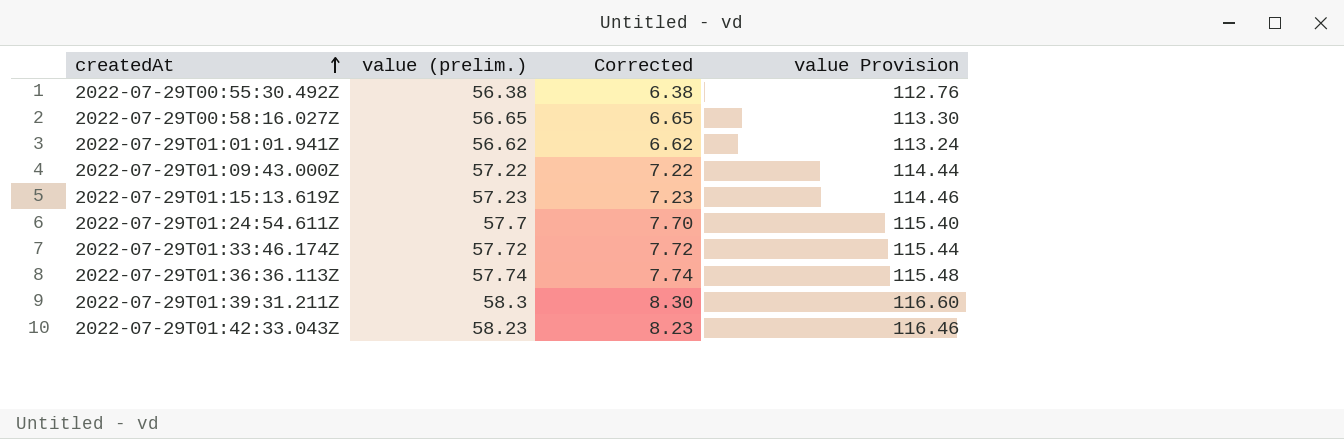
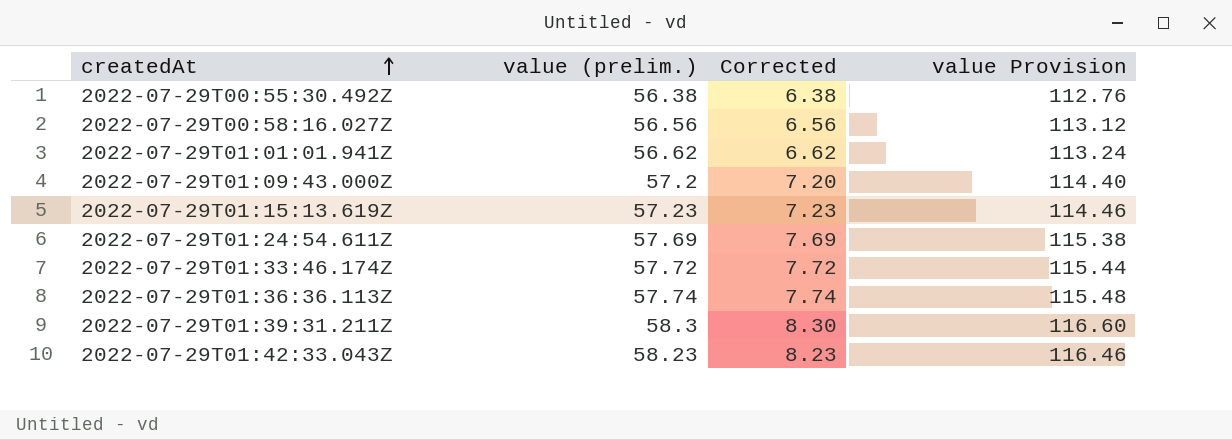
2022-07-29T00:58:16.027Z | value (prelim.): 56.65 -> 56.56
2022-07-29T00:58:16.027Z | Corrected: 6.65 -> 6.56
2022-07-29T00:58:16.027Z | value Provision: 113.30 -> 113.12
2022-07-29T01:09:43.000Z | value (prelim.): 57.22 -> 57.2
2022-07-29T01:09:43.000Z | Corrected: 7.22 -> 7.20
2022-07-29T01:09:43.000Z | value Provision: 114.44 -> 114.40
2022-07-29T01:24:54.611Z | value (prelim.): 57.7 -> 57.69
2022-07-29T01:24:54.611Z | Corrected: 7.70 -> 7.69
2022-07-29T01:24:54.611Z | value Provision: 115.40 -> 115.38

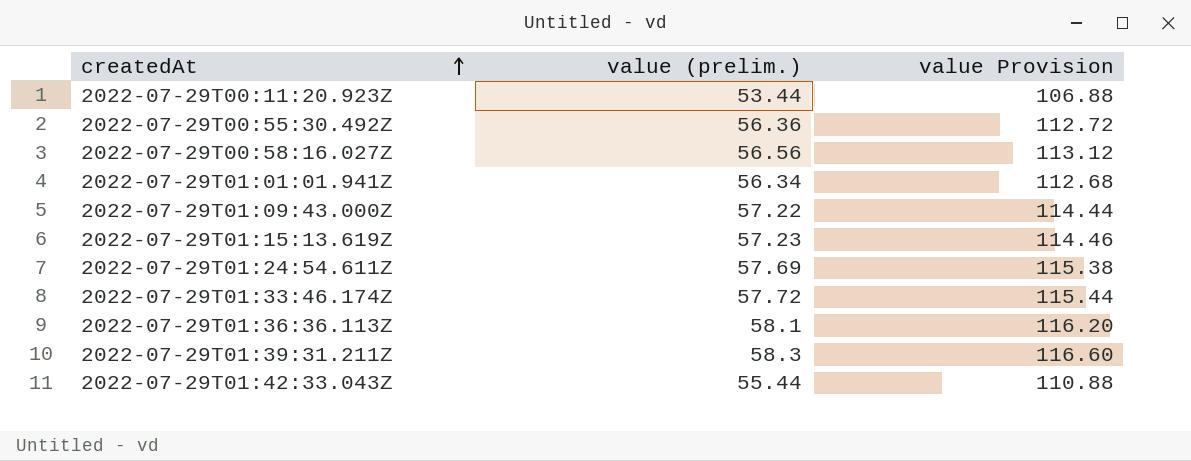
column Corrected | formula: [value (prelim.)] - 50 -> none
row 2022-07-29T00:11:20.923Z: none -> 53.44 | 106.88
2022-07-29T00:55:30.492Z | value (prelim.): 56.38 -> 56.36
2022-07-29T00:55:30.492Z | value Provision: 112.76 -> 112.72
2022-07-29T01:01:01.941Z | value (prelim.): 56.62 -> 56.34
2022-07-29T01:01:01.941Z | value Provision: 113.24 -> 112.68
2022-07-29T01:09:43.000Z | value (prelim.): 57.2 -> 57.22
2022-07-29T01:09:43.000Z | value Provision: 114.40 -> 114.44
2022-07-29T01:36:36.113Z | value (prelim.): 57.74 -> 58.1
2022-07-29T01:36:36.113Z | value Provision: 115.48 -> 116.20
2022-07-29T01:42:33.043Z | value (prelim.): 58.23 -> 55.44
2022-07-29T01:42:33.043Z | value Provision: 116.46 -> 110.88

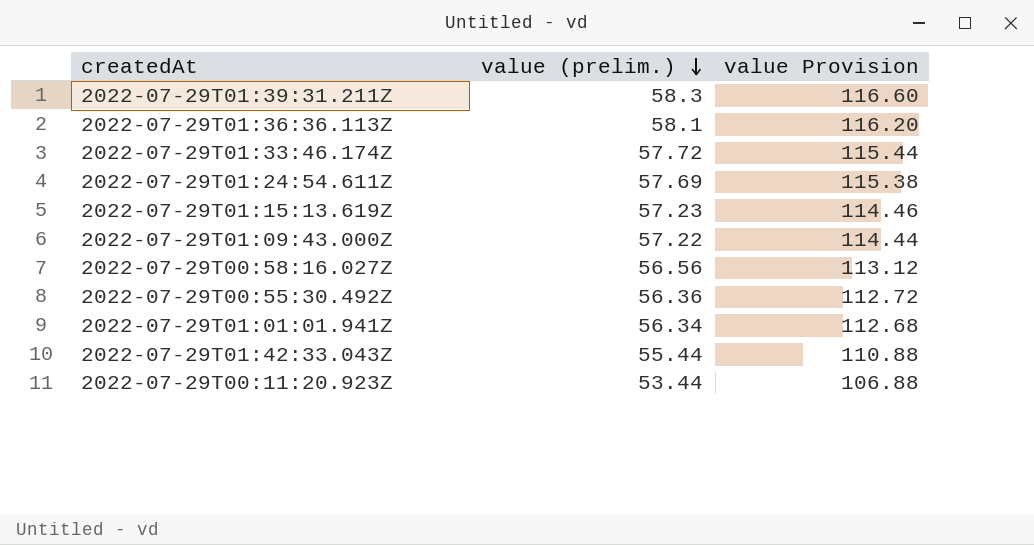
row order: createdAt ascending -> value (prelim.) descending

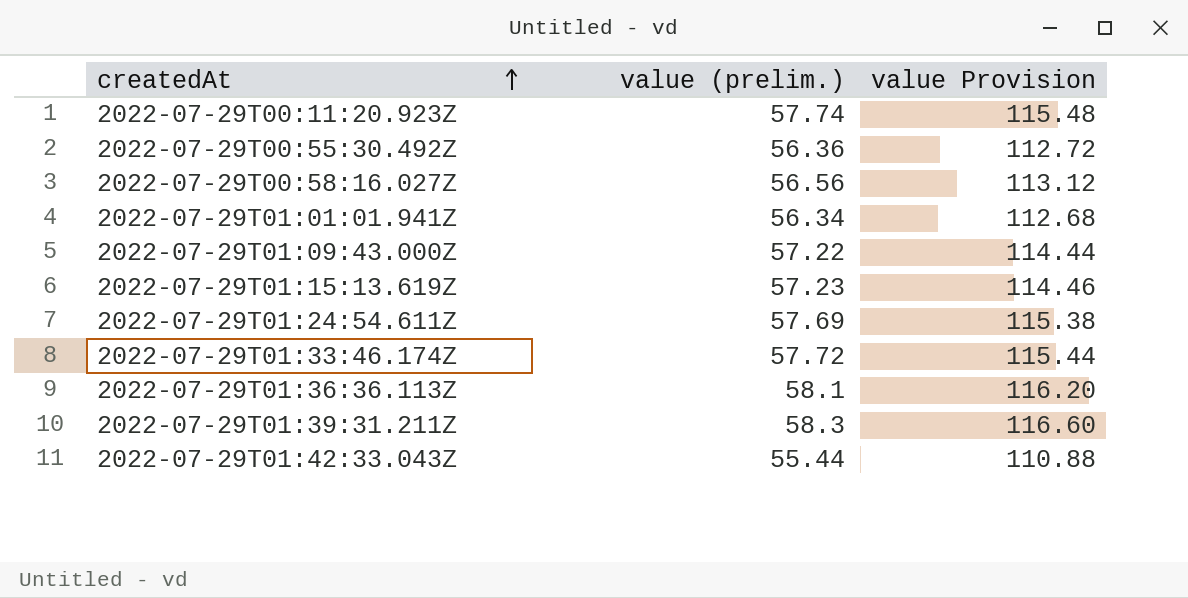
row order: value (prelim.) descending -> createdAt ascending
2022-07-29T00:11:20.923Z | value (prelim.): 53.44 -> 57.74
2022-07-29T00:11:20.923Z | value Provision: 106.88 -> 115.48

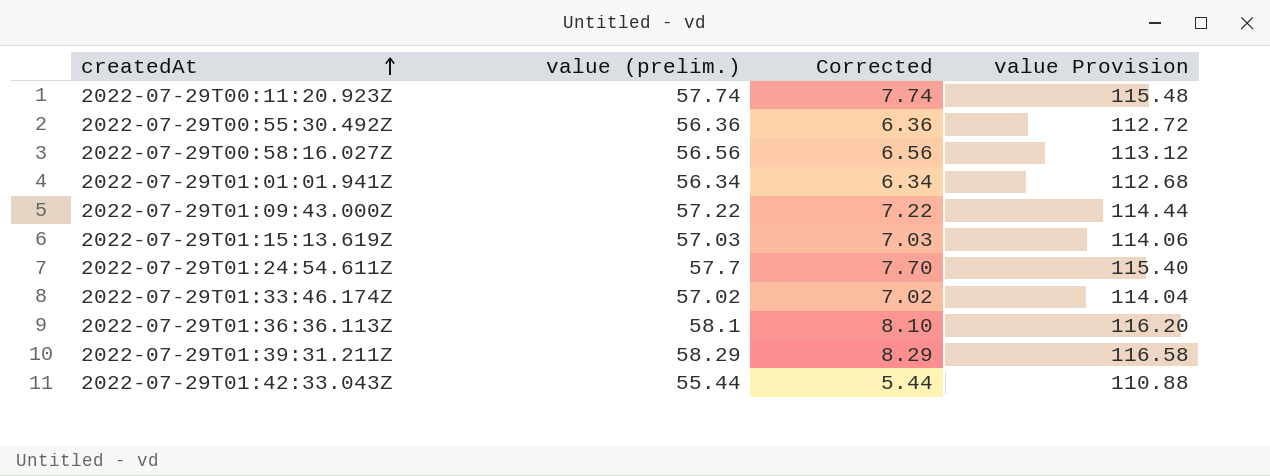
column Corrected | formula: none -> [value (prelim.)] - 50
2022-07-29T01:15:13.619Z | value (prelim.): 57.23 -> 57.03
2022-07-29T01:15:13.619Z | value Provision: 114.46 -> 114.06
2022-07-29T01:24:54.611Z | value (prelim.): 57.69 -> 57.7
2022-07-29T01:24:54.611Z | value Provision: 115.38 -> 115.40
2022-07-29T01:33:46.174Z | value (prelim.): 57.72 -> 57.02
2022-07-29T01:33:46.174Z | value Provision: 115.44 -> 114.04
2022-07-29T01:39:31.211Z | value (prelim.): 58.3 -> 58.29
2022-07-29T01:39:31.211Z | value Provision: 116.60 -> 116.58

